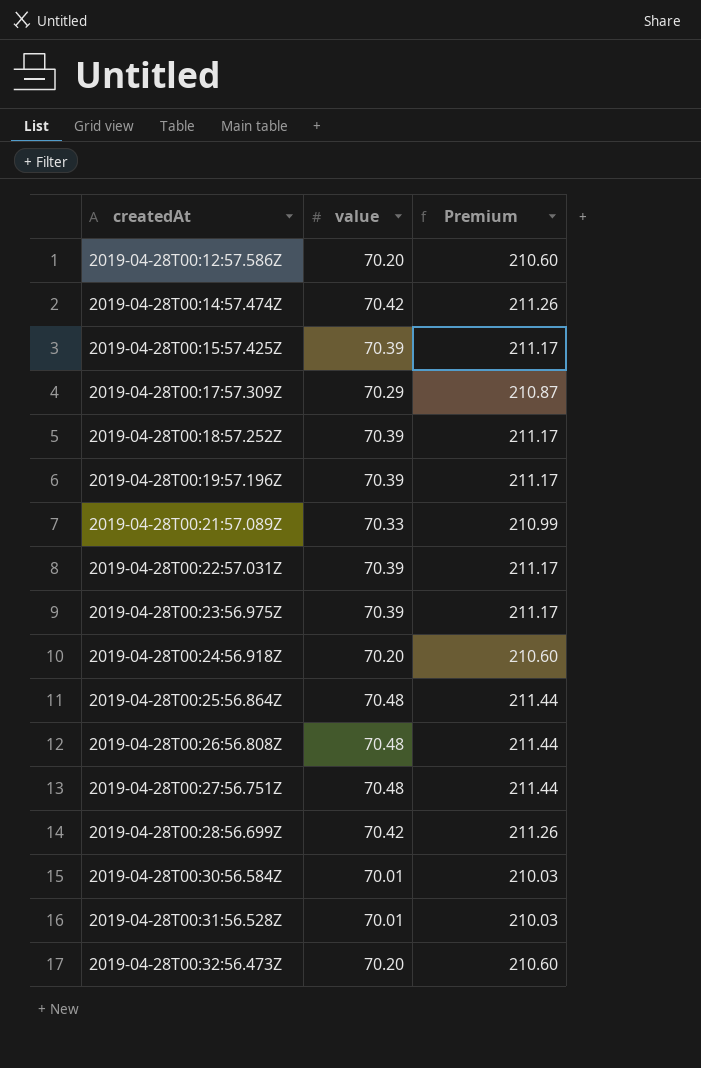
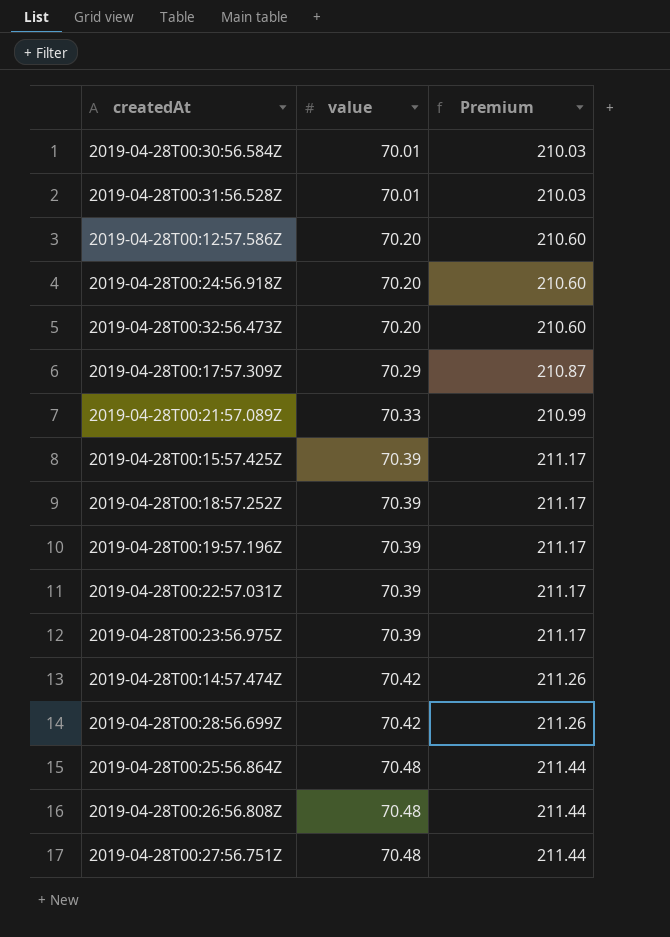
row order: createdAt ascending -> value ascending

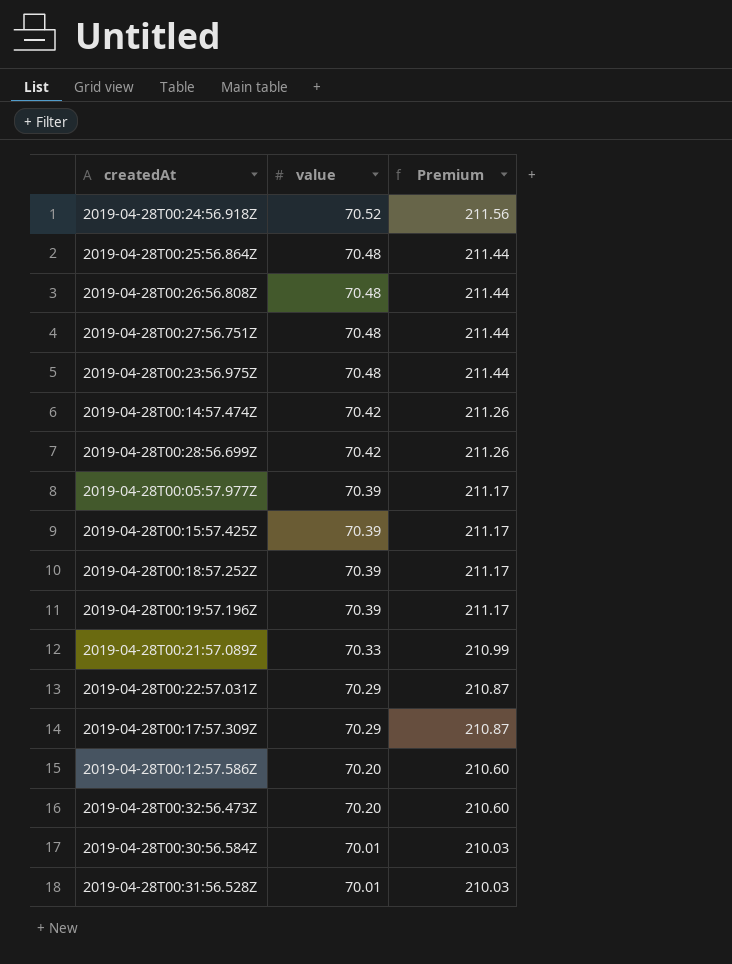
row order: value ascending -> value descending
2019-04-28T00:24:56.918Z | value: 70.20 -> 70.52
2019-04-28T00:24:56.918Z | Premium: 210.60 -> 211.56
2019-04-28T00:23:56.975Z | value: 70.39 -> 70.48
2019-04-28T00:23:56.975Z | Premium: 211.17 -> 211.44
row 2019-04-28T00:05:57.977Z: none -> 70.39 | 211.17
2019-04-28T00:22:57.031Z | value: 70.39 -> 70.29
2019-04-28T00:22:57.031Z | Premium: 211.17 -> 210.87

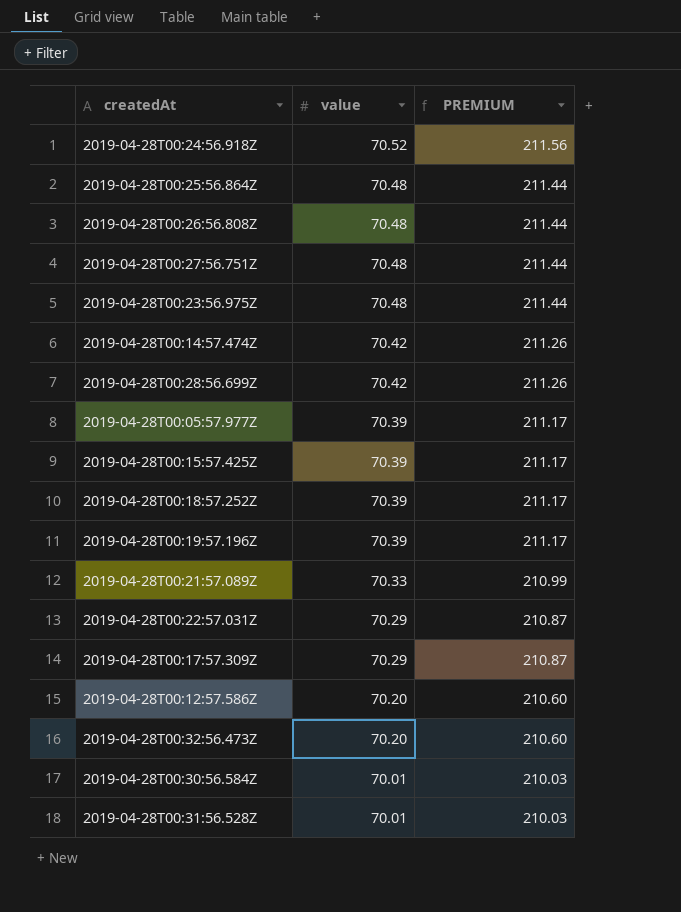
column name: Premium -> PREMIUM

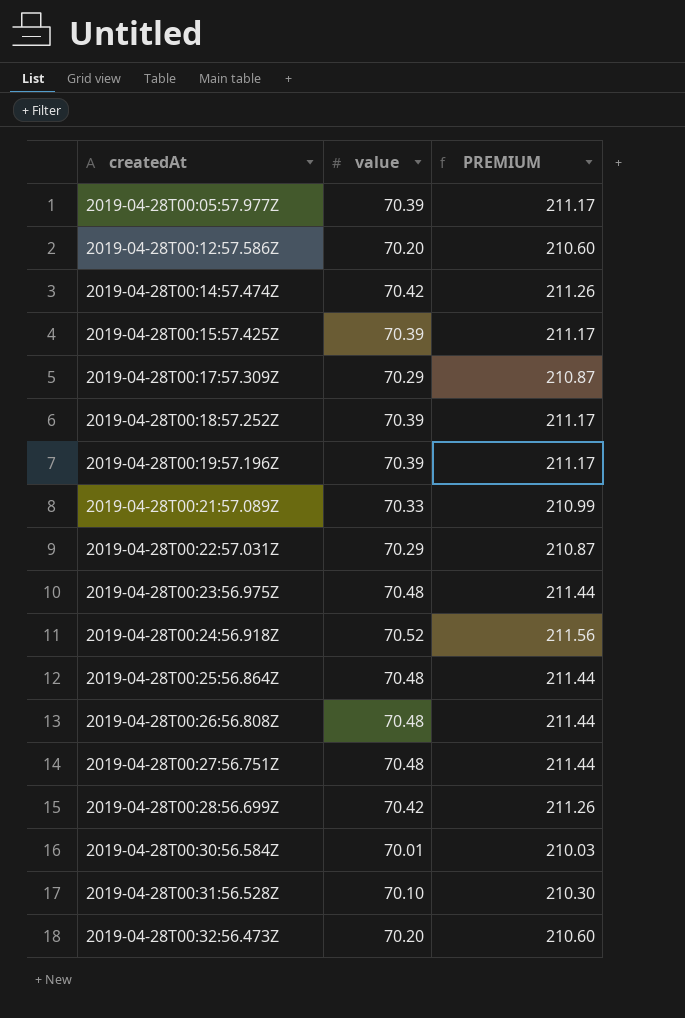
row order: value descending -> createdAt ascending
2019-04-28T00:31:56.528Z | value: 70.01 -> 70.10
2019-04-28T00:31:56.528Z | PREMIUM: 210.03 -> 210.30

